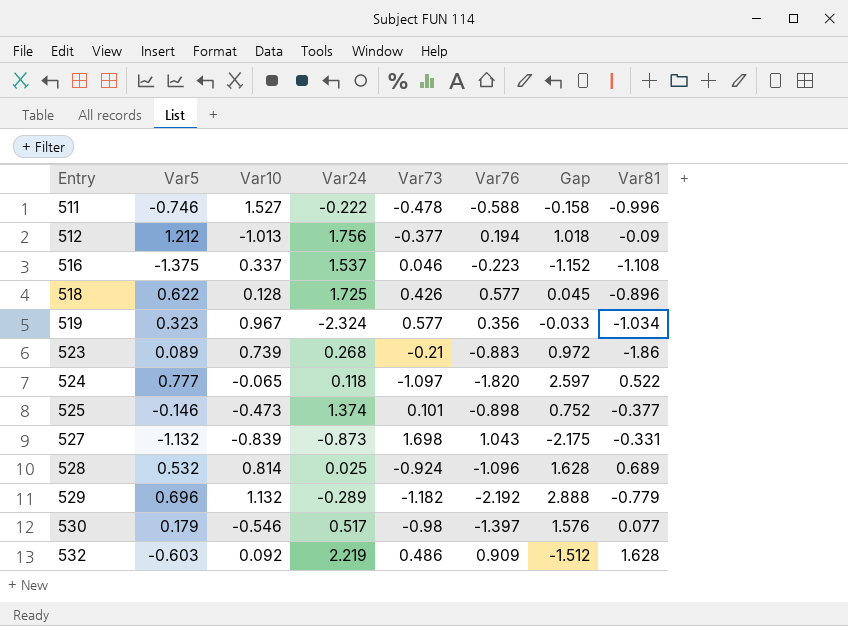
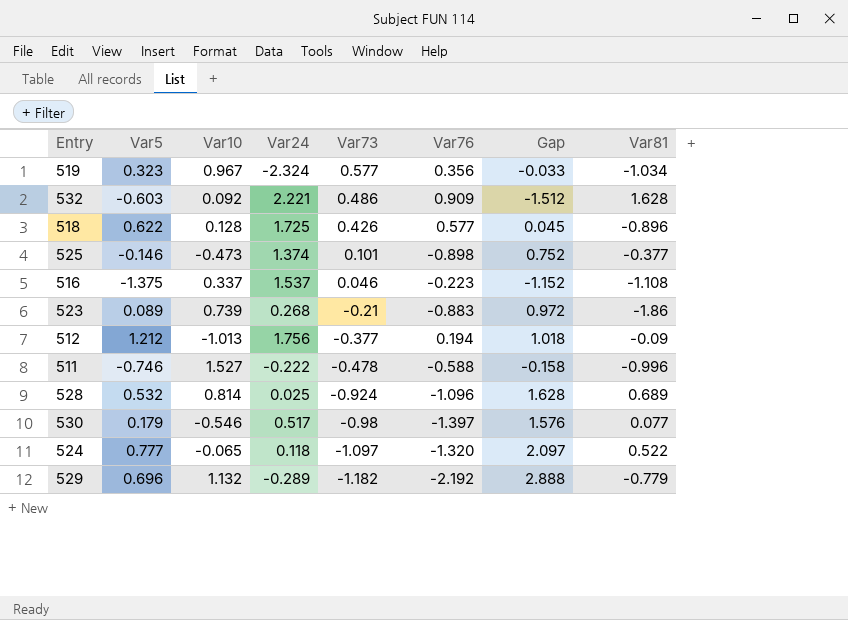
row order: Entry ascending -> Var73 descending
row 527: -1.132 | -0.839 | -0.873 | 1.698 | 1.043 | -2.175 | -0.331 -> none
532 | Var24: 2.219 -> 2.221
524 | Var76: -1.820 -> -1.320
524 | Gap: 2.597 -> 2.097

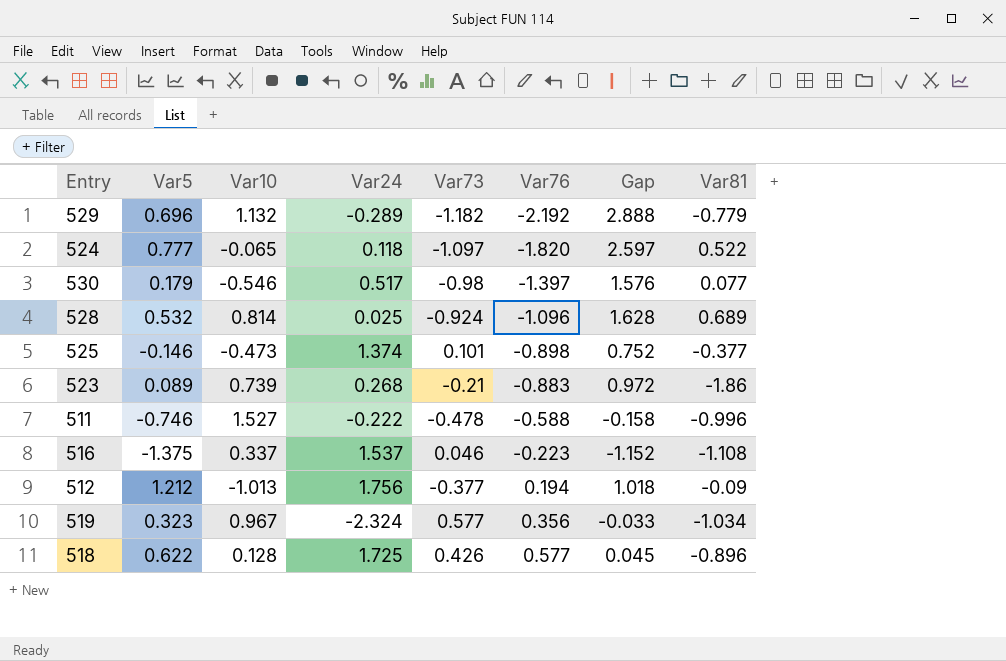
row order: Var73 descending -> Var76 ascending
row 532: -0.603 | 0.092 | 2.221 | 0.486 | 0.909 | -1.512 | 1.628 -> none
524 | Var76: -1.320 -> -1.820
524 | Gap: 2.097 -> 2.597

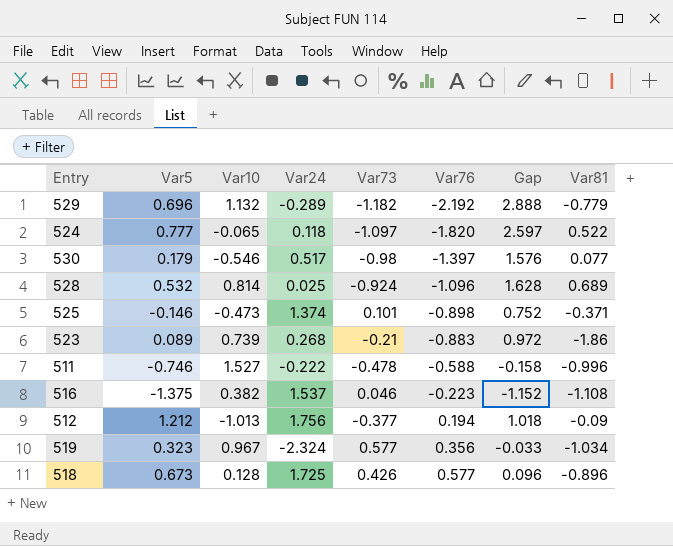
525 | Var81: -0.377 -> -0.371
516 | Var10: 0.337 -> 0.382
518 | Var5: 0.622 -> 0.673
518 | Gap: 0.045 -> 0.096

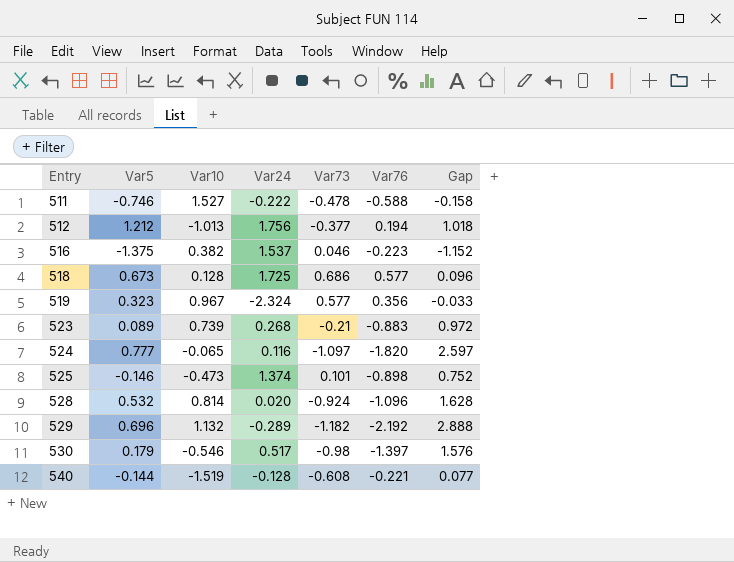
row order: Var76 ascending -> Entry ascending
column Var81 | position: 8 -> none
518 | Var73: 0.426 -> 0.686
524 | Var24: 0.118 -> 0.116
528 | Var24: 0.025 -> 0.020
row 540: none -> -0.144 | -1.519 | -0.128 | -0.608 | -0.221 | 0.077

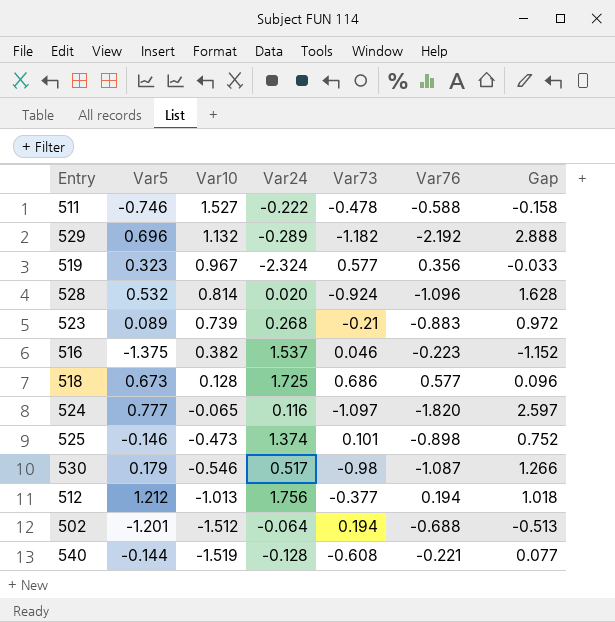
row order: Entry ascending -> Var10 descending
530 | Var76: -1.397 -> -1.087
530 | Gap: 1.576 -> 1.266
row 502: none -> -1.201 | -1.512 | -0.064 | 0.194 | -0.688 | -0.513

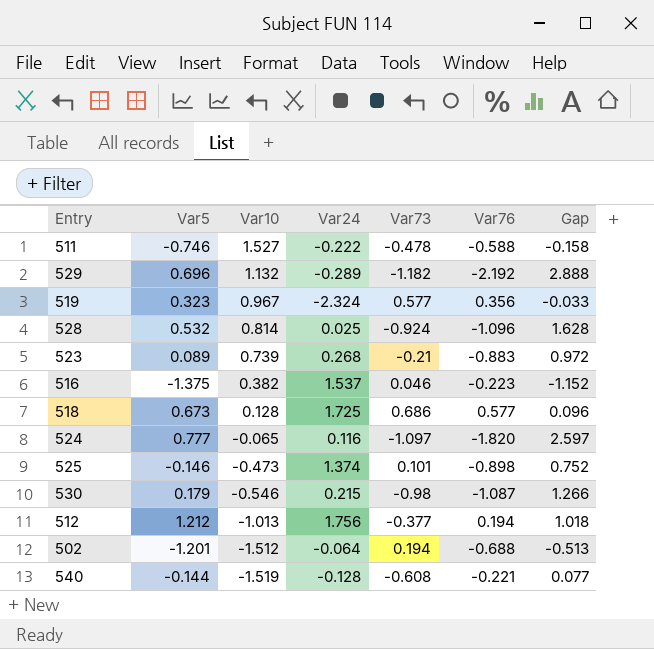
528 | Var24: 0.020 -> 0.025
530 | Var24: 0.517 -> 0.215

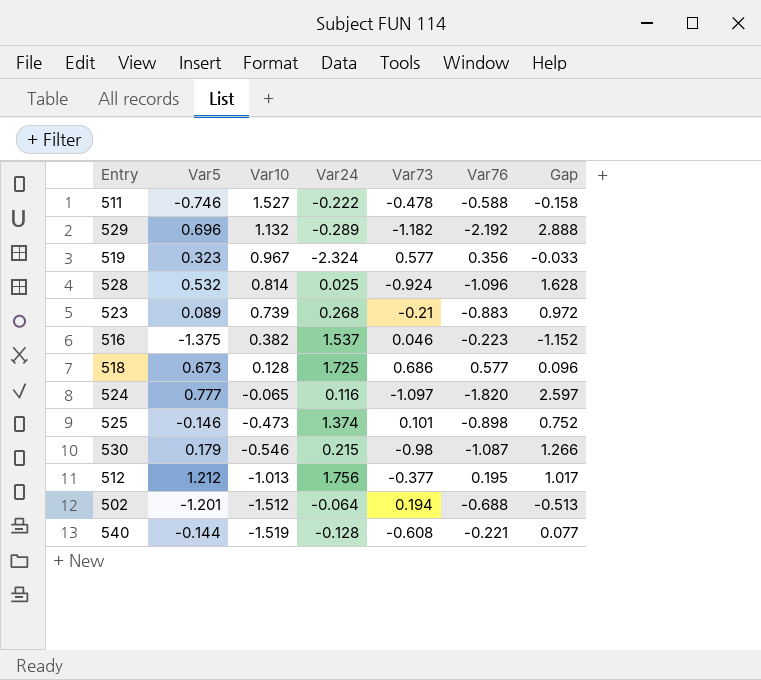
512 | Var76: 0.194 -> 0.195
512 | Gap: 1.018 -> 1.017

